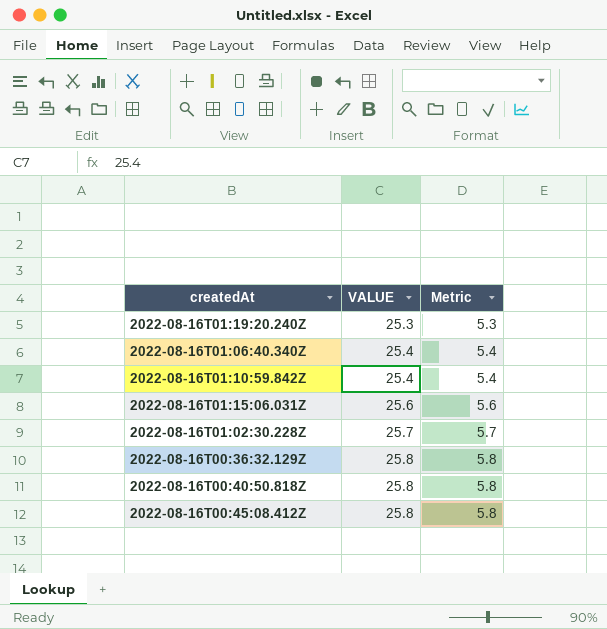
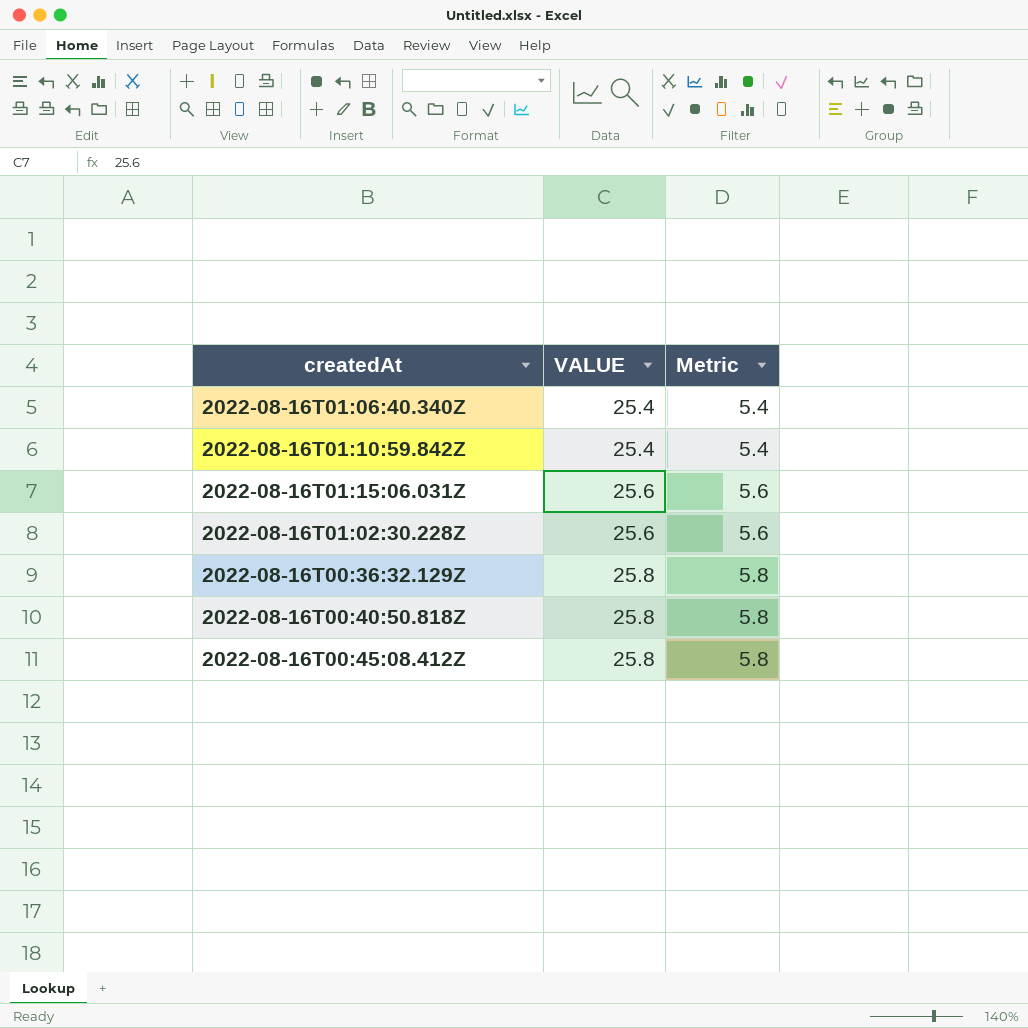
row 2022-08-16T01:19:20.240Z: 25.3 | 5.3 -> none
2022-08-16T01:02:30.228Z | VALUE: 25.7 -> 25.6
2022-08-16T01:02:30.228Z | Metric: 5.7 -> 5.6

